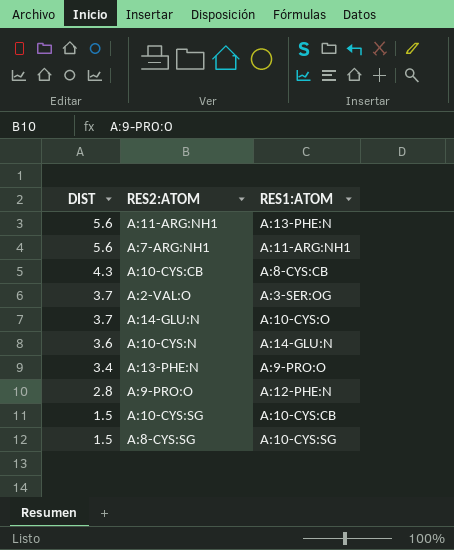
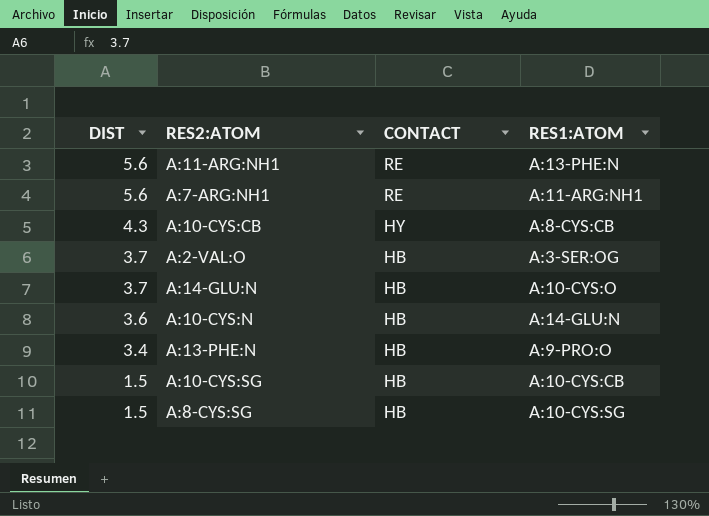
column CONTACT | position: none -> 3
row A:9-PRO:O: 2.8 | A:12-PHE:N -> none

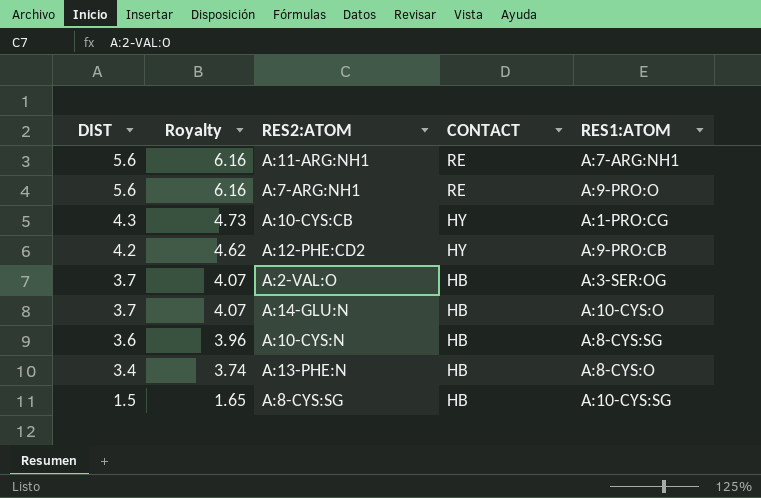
column Royalty | formula: none -> [DIST] * 1.1
row A:10-CYS:SG: 1.5 | HB | A:10-CYS:CB -> none
A:11-ARG:NH1 | RES1:ATOM: A:13-PHE:N -> A:7-ARG:NH1
A:7-ARG:NH1 | RES1:ATOM: A:11-ARG:NH1 -> A:9-PRO:O
A:10-CYS:CB | RES1:ATOM: A:8-CYS:CB -> A:1-PRO:CG
row A:12-PHE:CD2: none -> 4.2 | 4.62 | HY | A:9-PRO:CB
A:10-CYS:N | RES1:ATOM: A:14-GLU:N -> A:8-CYS:SG
A:13-PHE:N | RES1:ATOM: A:9-PRO:O -> A:8-CYS:O

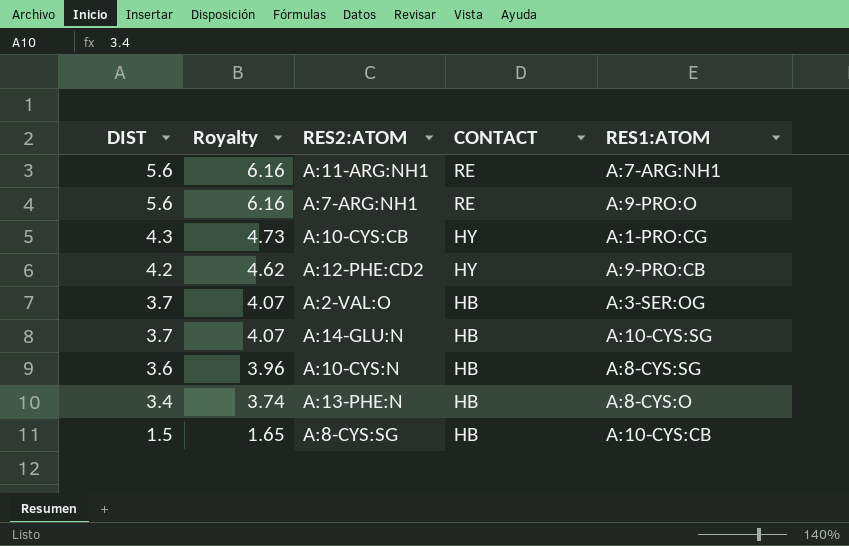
A:14-GLU:N | RES1:ATOM: A:10-CYS:O -> A:10-CYS:SG
A:8-CYS:SG | RES1:ATOM: A:10-CYS:SG -> A:10-CYS:CB

